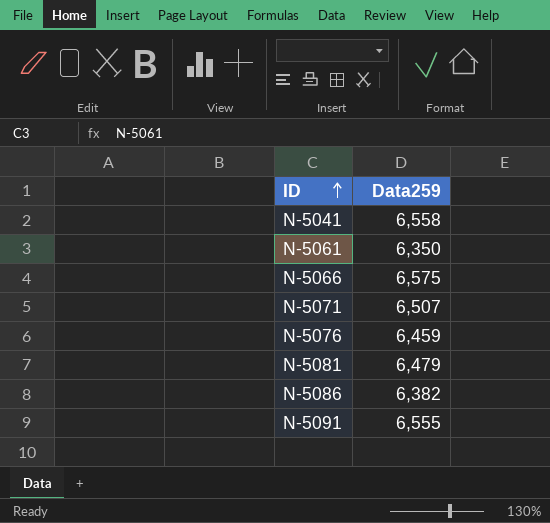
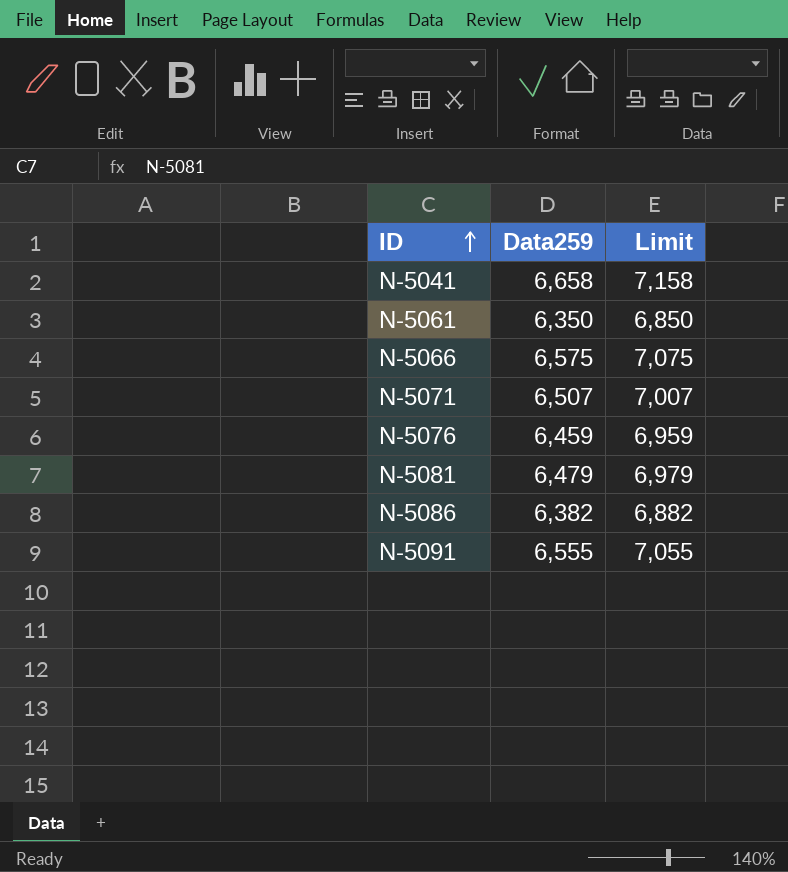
column Limit | formula: none -> [Data259] + 500
N-5041 | Data259: 6,558 -> 6,658

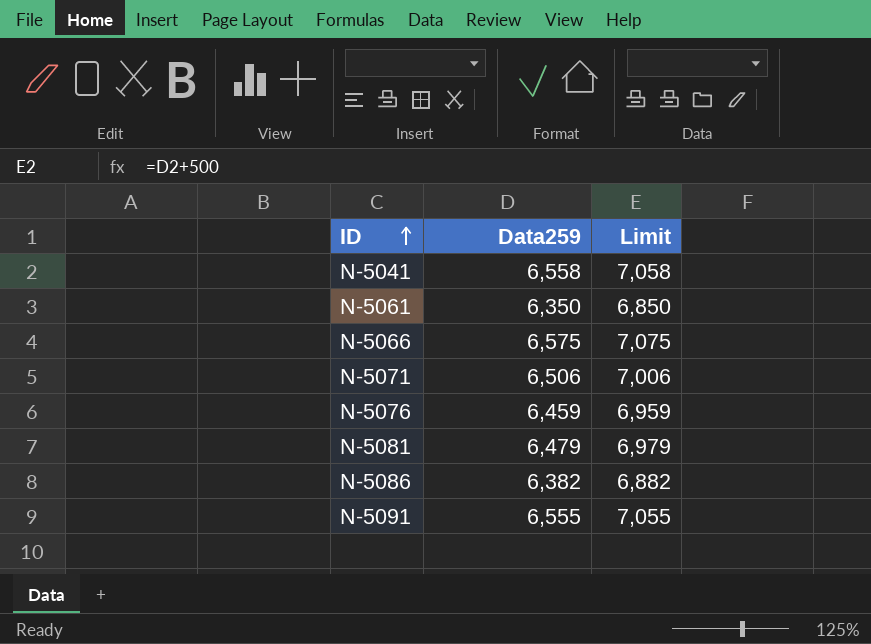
N-5041 | Data259: 6,658 -> 6,558
N-5041 | Limit: 7,158 -> 7,058
N-5071 | Data259: 6,507 -> 6,506
N-5071 | Limit: 7,007 -> 7,006

